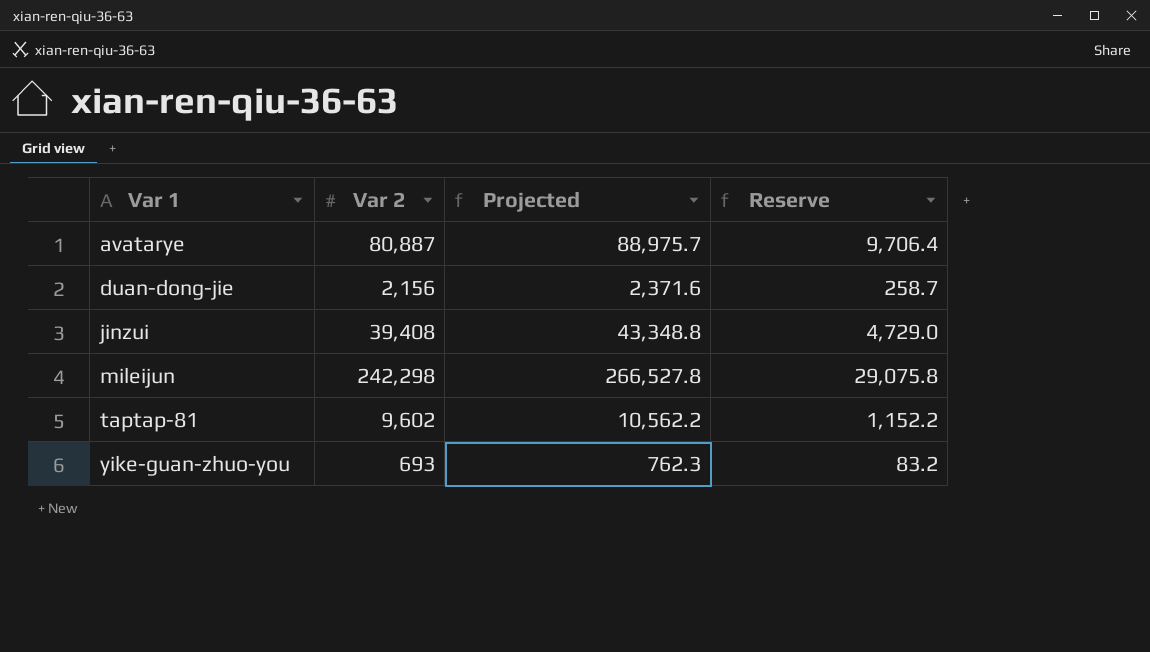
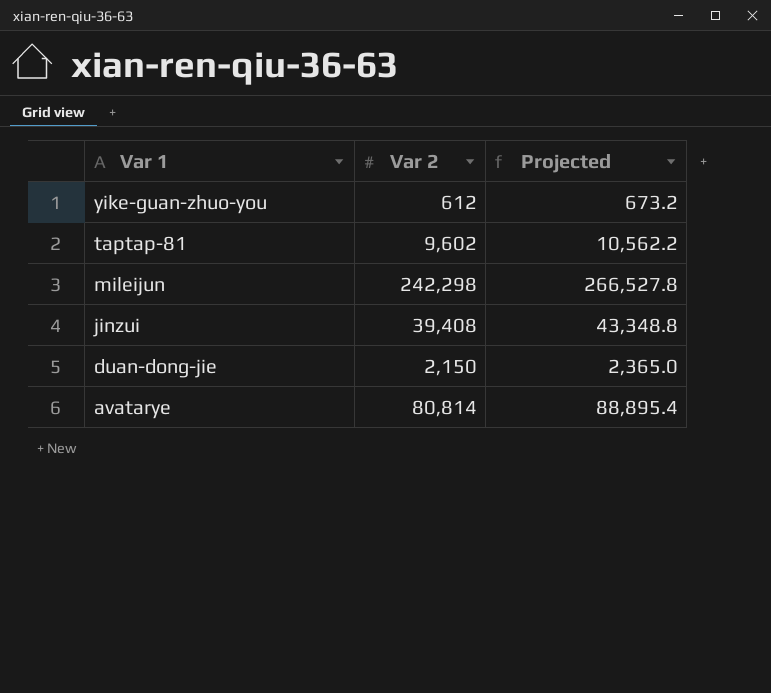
row order: Var 1 ascending -> Var 1 descending
column Reserve | formula: [Var 2] * 0.12 -> none
yike-guan-zhuo-you | Var 2: 693 -> 612
yike-guan-zhuo-you | Projected: 762.3 -> 673.2
duan-dong-jie | Var 2: 2,156 -> 2,150
duan-dong-jie | Projected: 2,371.6 -> 2,365.0
avatarye | Var 2: 80,887 -> 80,814
avatarye | Projected: 88,975.7 -> 88,895.4

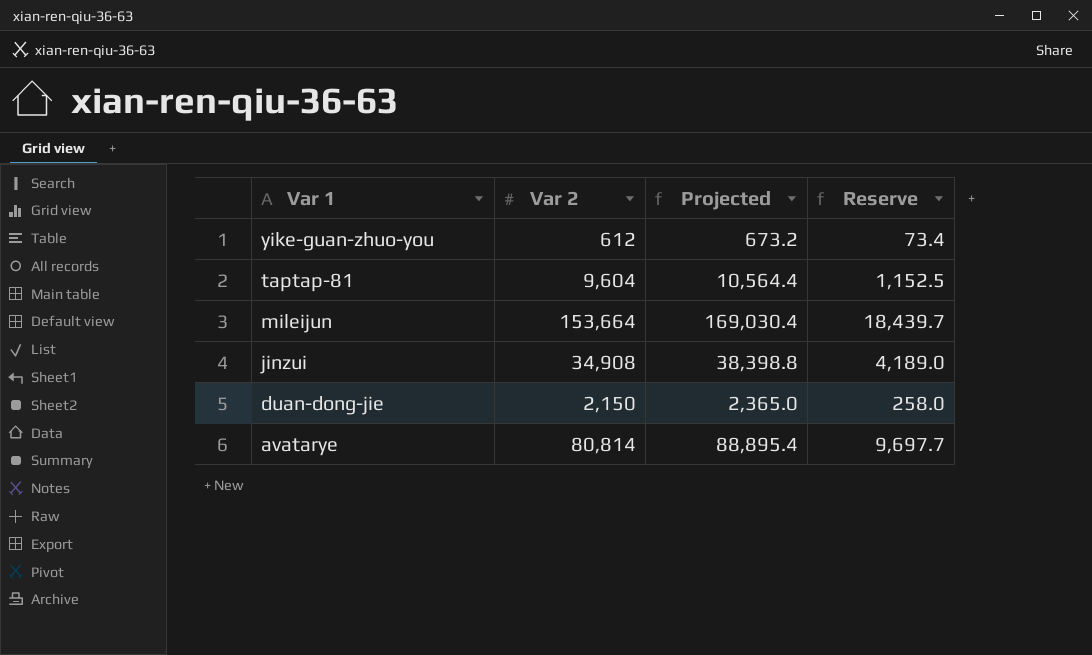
column Reserve | formula: none -> [Var 2] * 0.12
taptap-81 | Var 2: 9,602 -> 9,604
taptap-81 | Projected: 10,562.2 -> 10,564.4
mileijun | Var 2: 242,298 -> 153,664
mileijun | Projected: 266,527.8 -> 169,030.4
jinzui | Var 2: 39,408 -> 34,908
jinzui | Projected: 43,348.8 -> 38,398.8

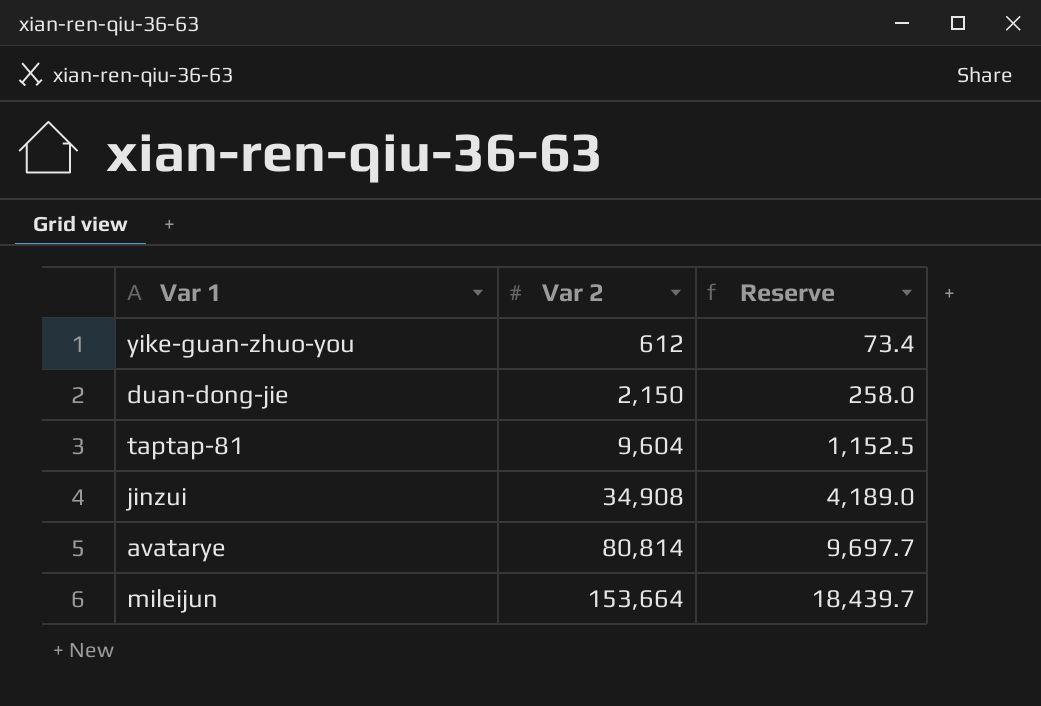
row order: Var 1 descending -> Var 2 ascending
column Projected | formula: [Var 2] * 1.1 -> none

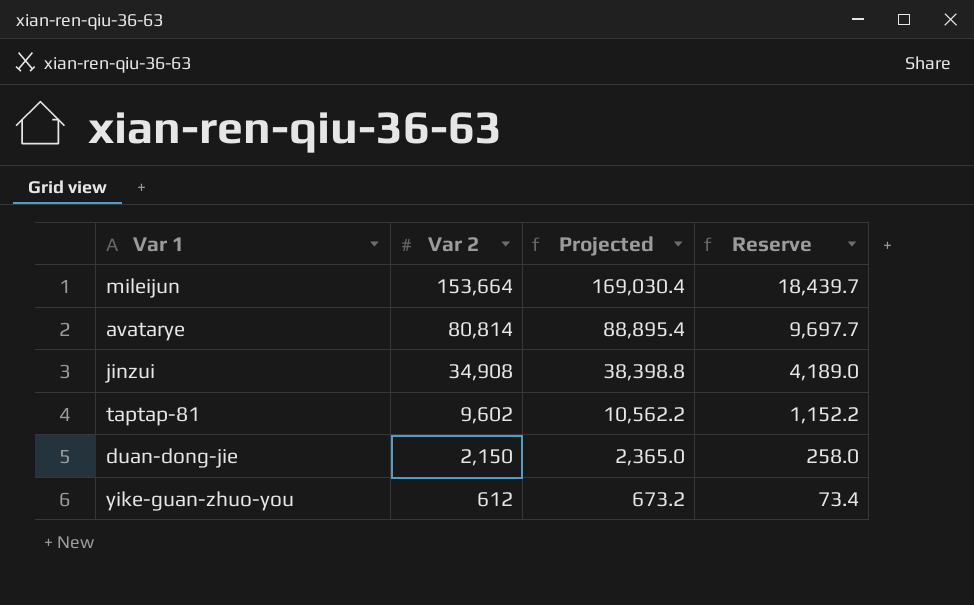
row order: Var 2 ascending -> Var 2 descending
column Projected | formula: none -> [Var 2] * 1.1
taptap-81 | Var 2: 9,604 -> 9,602
taptap-81 | Reserve: 1,152.5 -> 1,152.2

